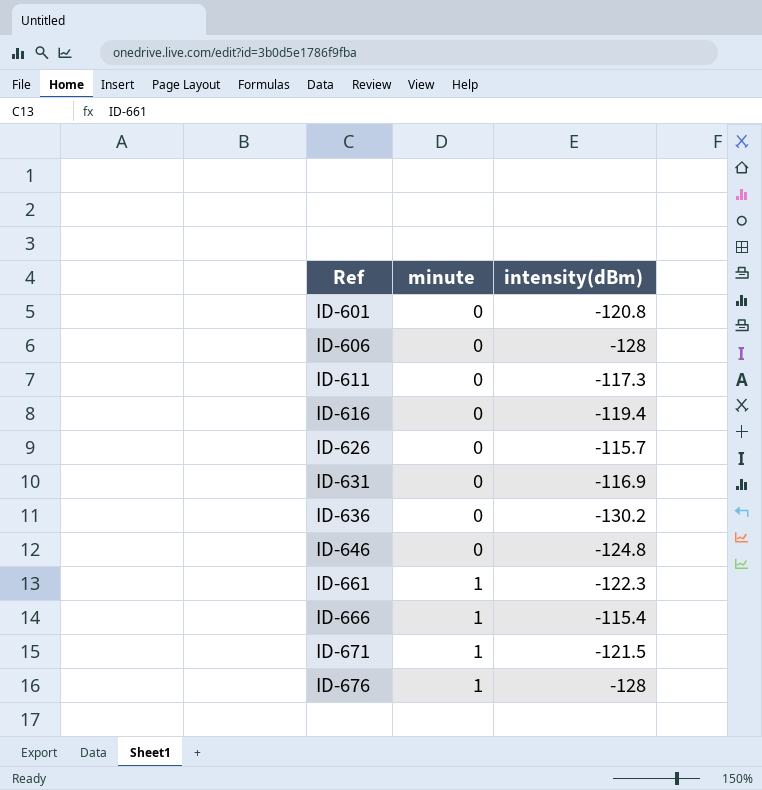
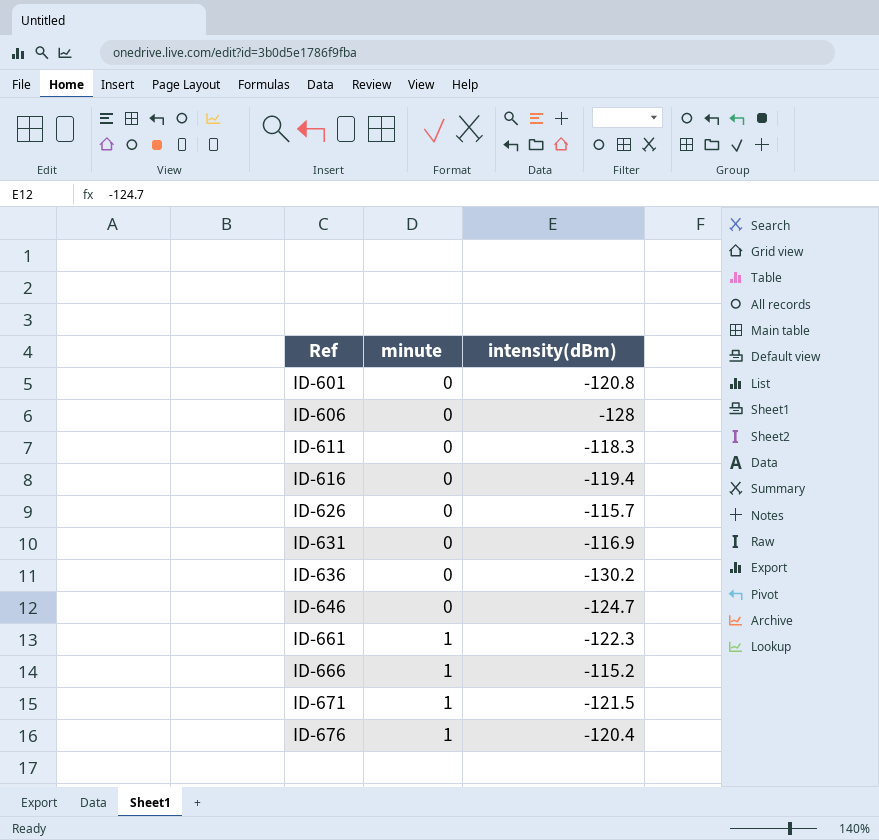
ID-611 | intensity(dBm): -117.3 -> -118.3
ID-646 | intensity(dBm): -124.8 -> -124.7
ID-666 | intensity(dBm): -115.4 -> -115.2
ID-676 | intensity(dBm): -128 -> -120.4

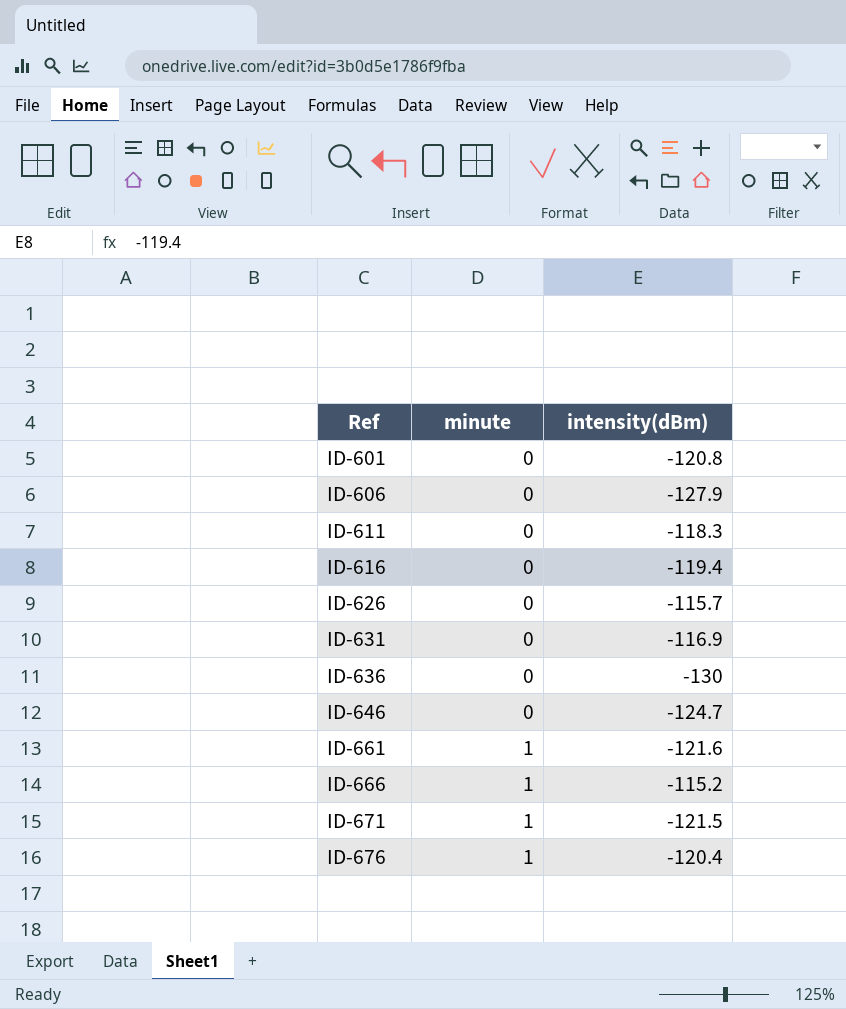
ID-606 | intensity(dBm): -128 -> -127.9
ID-636 | intensity(dBm): -130.2 -> -130
ID-661 | intensity(dBm): -122.3 -> -121.6

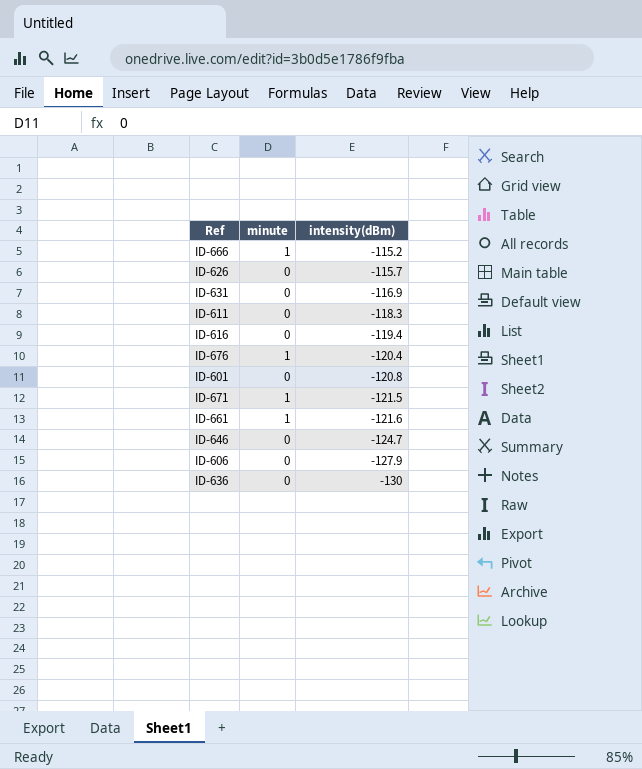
row order: Ref ascending -> intensity(dBm) descending

